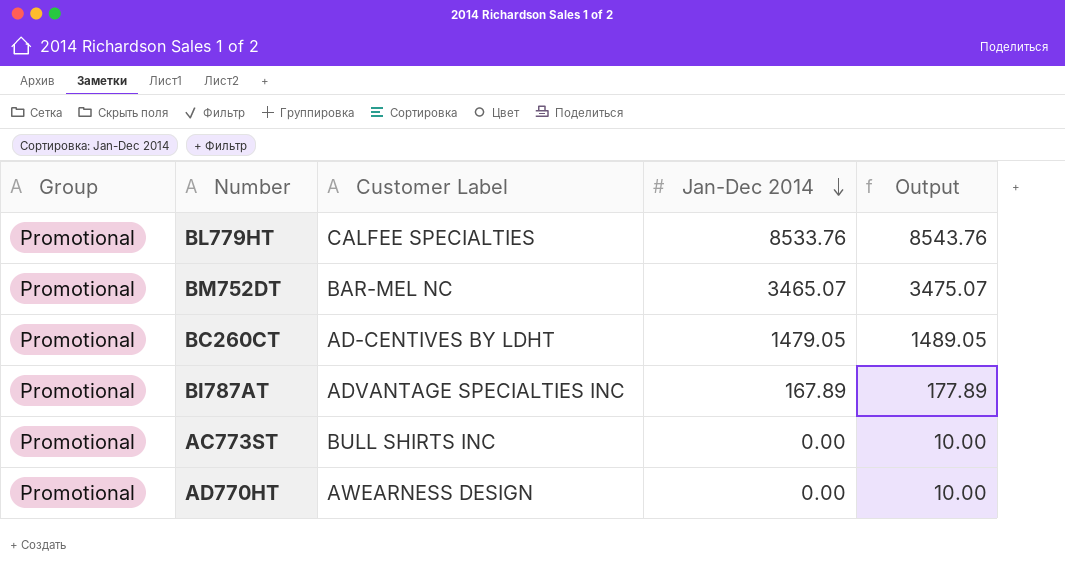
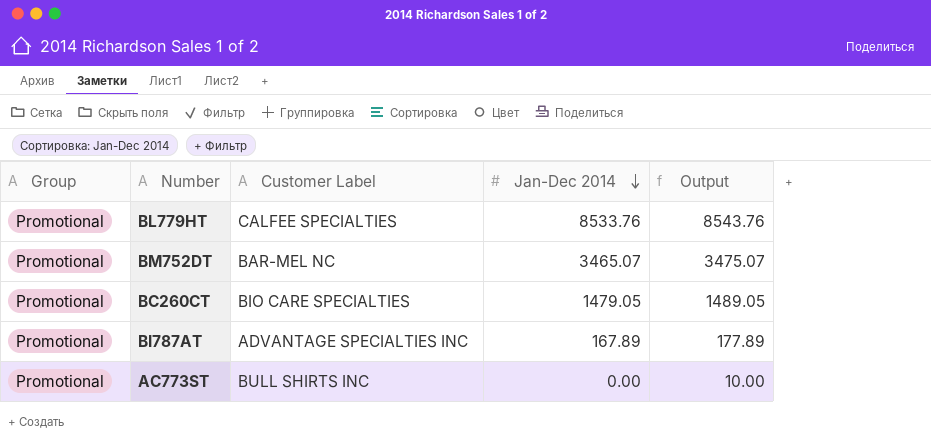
row AD770HT: Promotional | AWEARNESS DESIGN | 0.00 | 10.00 -> none
BC260CT | Customer Label: AD-CENTIVES BY LDHT -> BIO CARE SPECIALTIES

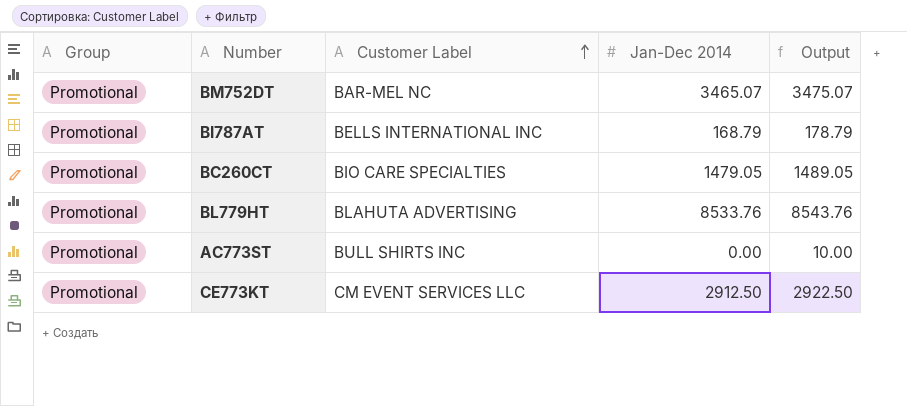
row order: Jan-Dec 2014 descending -> Customer Label ascending
BI787AT | Customer Label: ADVANTAGE SPECIALTIES INC -> BELLS INTERNATIONAL INC
BI787AT | Jan-Dec 2014: 167.89 -> 168.79
BI787AT | Output: 177.89 -> 178.79
BL779HT | Customer Label: CALFEE SPECIALTIES -> BLAHUTA ADVERTISING
row CE773KT: none -> Promotional | CM EVENT SERVICES LLC | 2912.50 | 2922.50

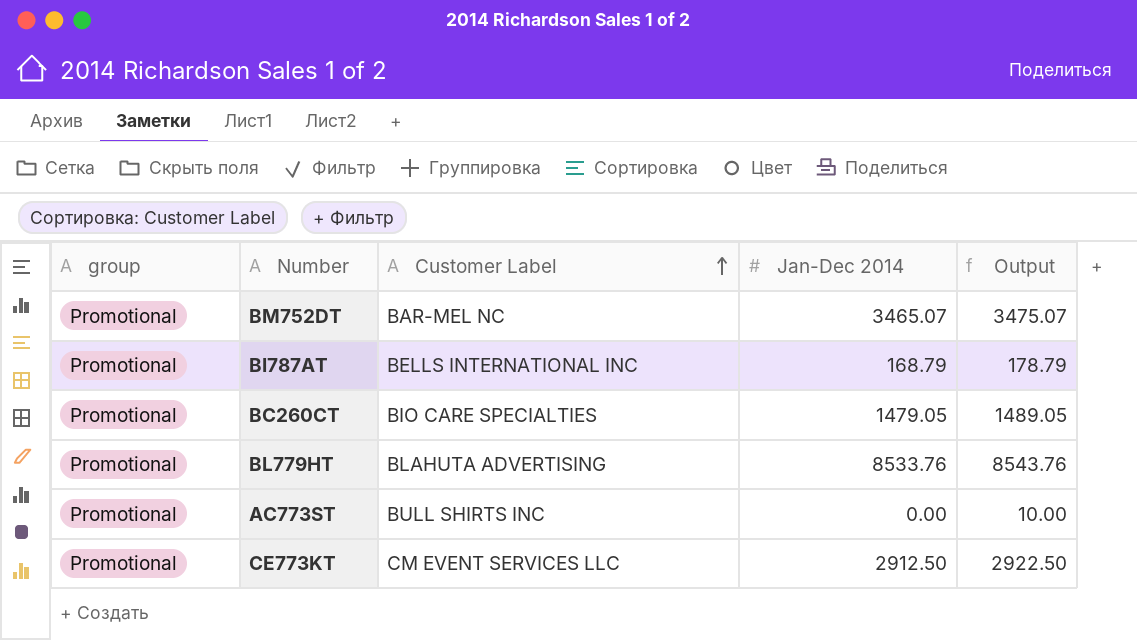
column name: Group -> group

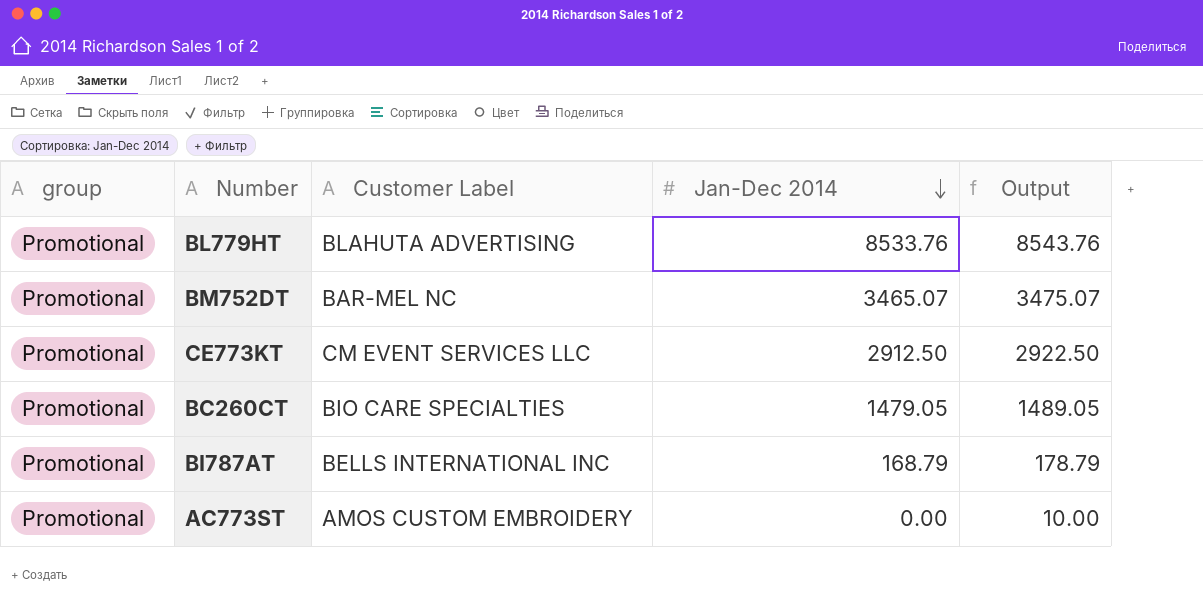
row order: Customer Label ascending -> Jan-Dec 2014 descending
AC773ST | Customer Label: BULL SHIRTS INC -> AMOS CUSTOM EMBROIDERY

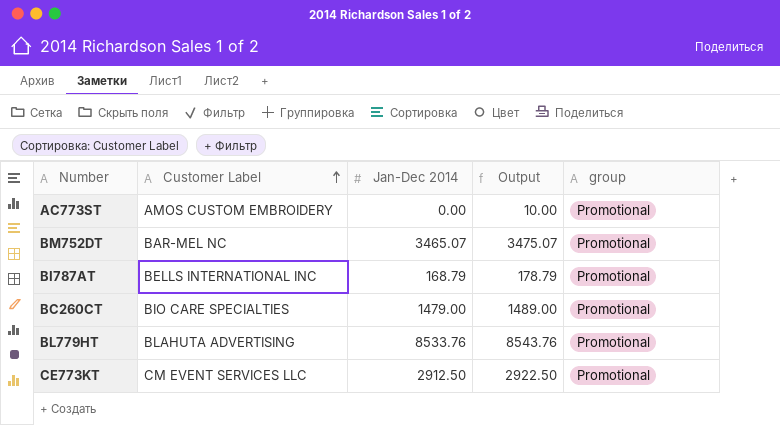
row order: Jan-Dec 2014 descending -> Customer Label ascending
column group | position: 1 -> 5
BC260CT | Jan-Dec 2014: 1479.05 -> 1479.00
BC260CT | Output: 1489.05 -> 1489.00

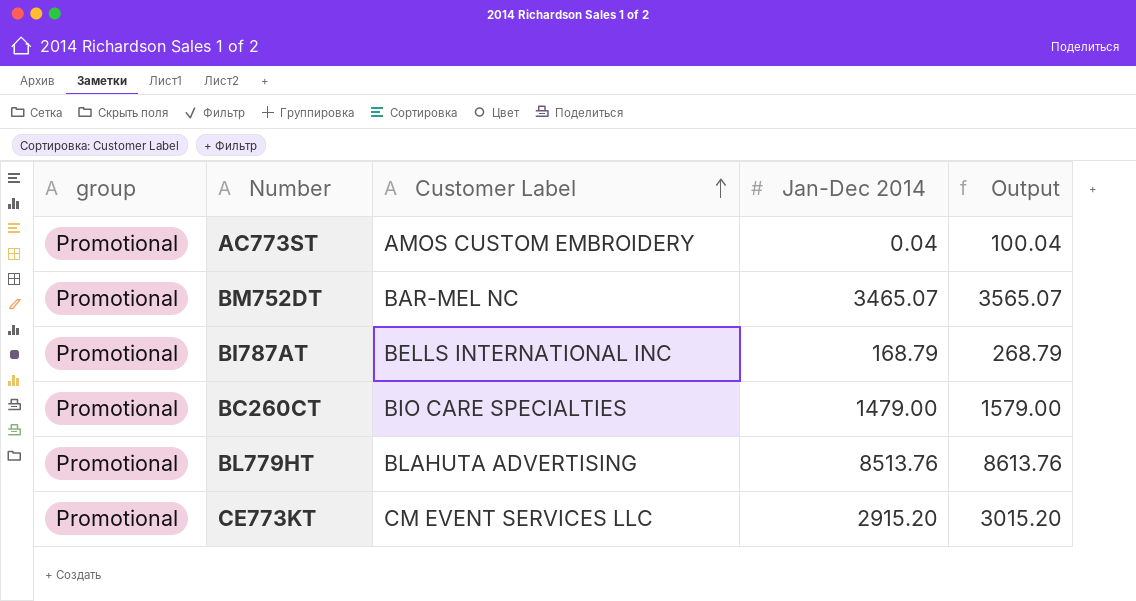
column group | position: 5 -> 1
column Output | formula: [Jan-Dec 2014] + 10 -> [Jan-Dec 2014] + 100
AC773ST | Jan-Dec 2014: 0.00 -> 0.04
BL779HT | Jan-Dec 2014: 8533.76 -> 8513.76
CE773KT | Jan-Dec 2014: 2912.50 -> 2915.20

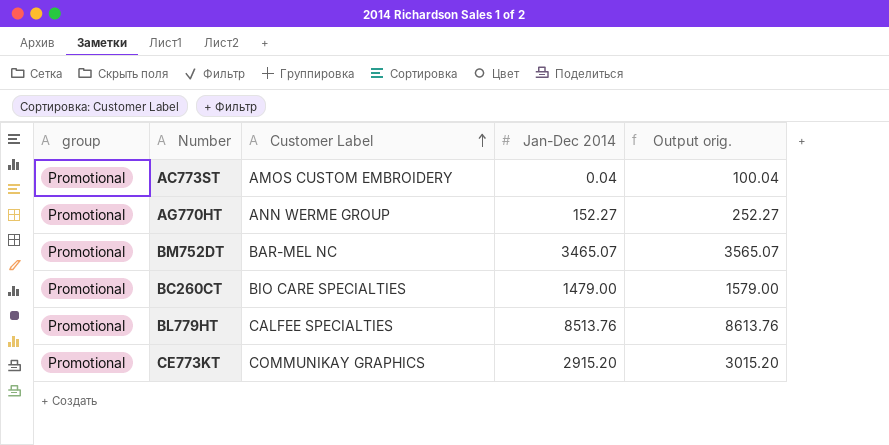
column name: Output -> Output orig.
row BI787AT: Promotional | BELLS INTERNATIONAL INC | 168.79 | 268.79 -> none
row AG770HT: none -> Promotional | ANN WERME GROUP | 152.27 | 252.27
BL779HT | Customer Label: BLAHUTA ADVERTISING -> CALFEE SPECIALTIES
CE773KT | Customer Label: CM EVENT SERVICES LLC -> COMMUNIKAY GRAPHICS

